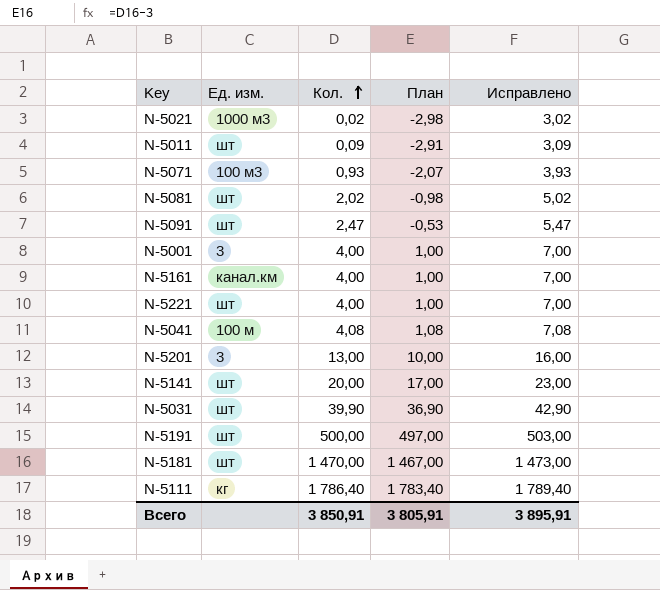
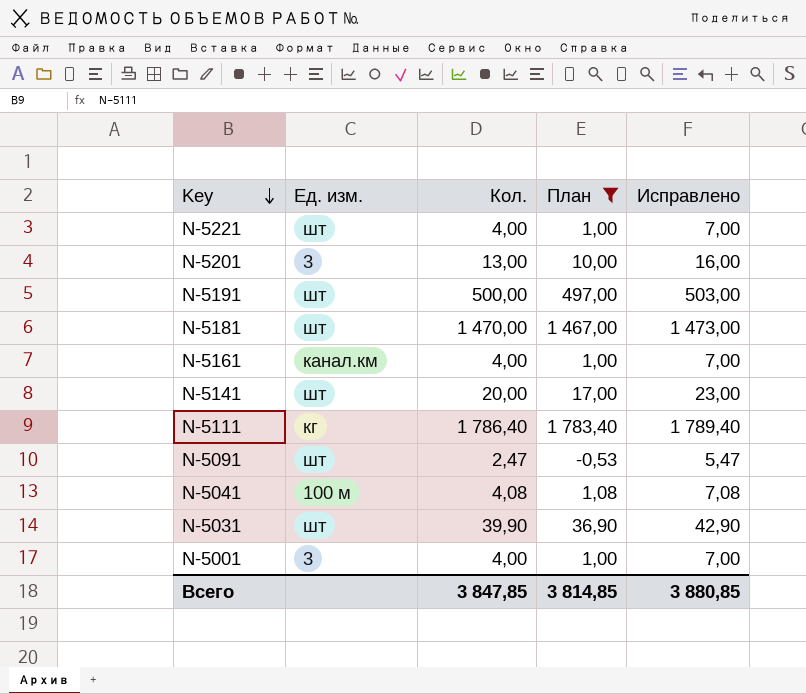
filter: none -> План >= -0,53
row order: Кол. ascending -> Key descending
Всего | Кол.: 3 850,91 -> 3 847,85
Всего | План: 3 805,91 -> 3 814,85
Всего | Исправлено: 3 895,91 -> 3 880,85

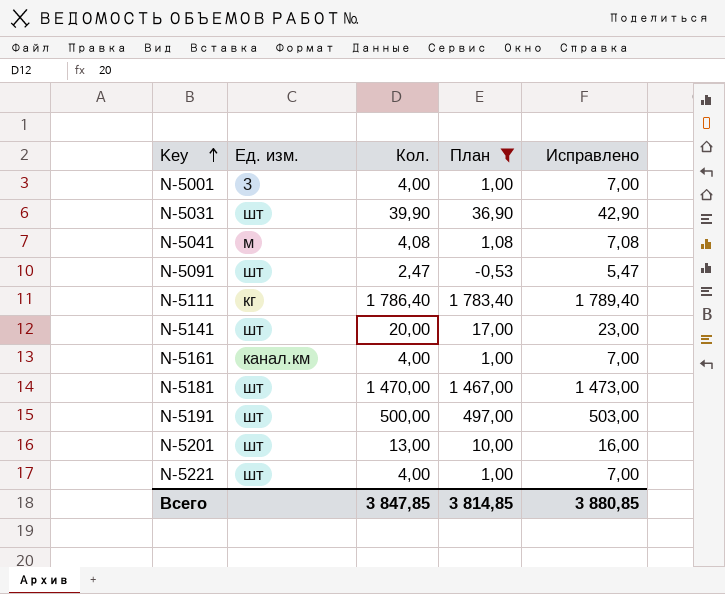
row order: Key descending -> Key ascending
N-5041 | Ед. изм.: 100 м -> м
N-5201 | Ед. изм.: 3 -> шт

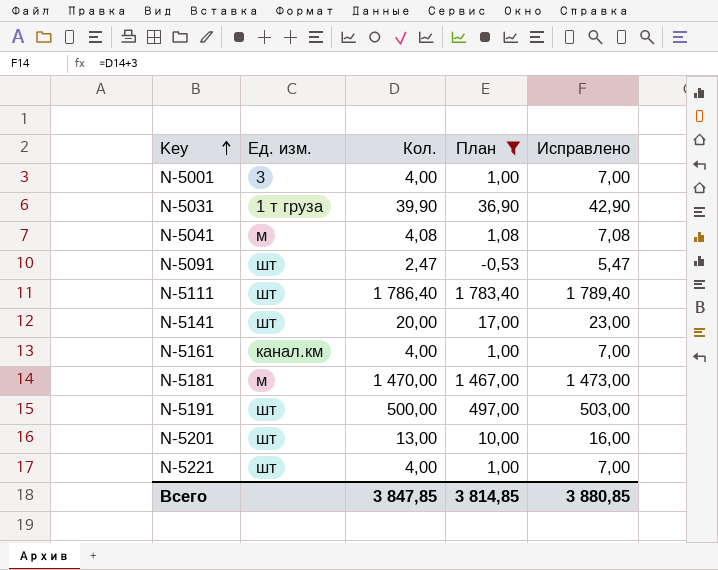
N-5031 | Ед. изм.: шт -> 1 т груза
N-5111 | Ед. изм.: кг -> шт
N-5181 | Ед. изм.: шт -> м

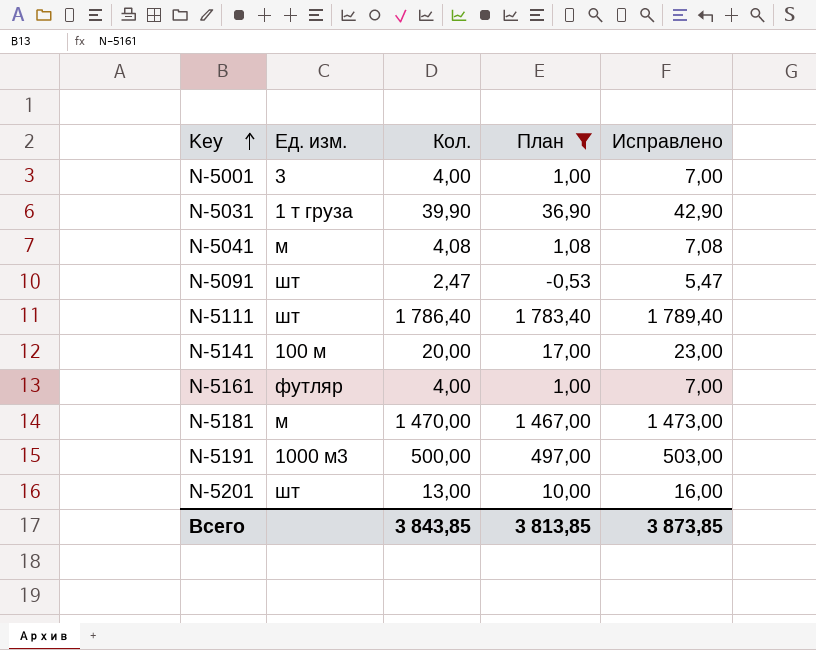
row N-5221: шт | 4,00 | 1,00 | 7,00 -> none
N-5141 | Ед. изм.: шт -> 100 м
N-5161 | Ед. изм.: канал.км -> футляр
N-5191 | Ед. изм.: шт -> 1000 м3
Всего | Кол.: 3 847,85 -> 3 843,85
Всего | План: 3 814,85 -> 3 813,85
Всего | Исправлено: 3 880,85 -> 3 873,85

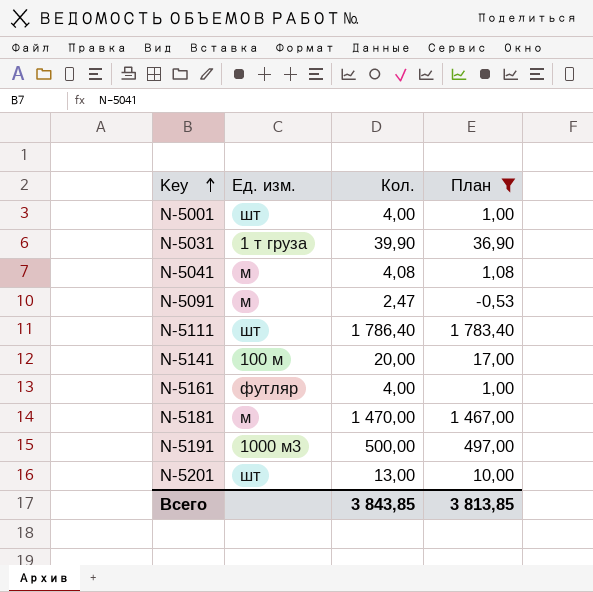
column Исправлено | formula: [Кол.] + 3 -> none
N-5001 | Ед. изм.: 3 -> шт
N-5091 | Ед. изм.: шт -> м

